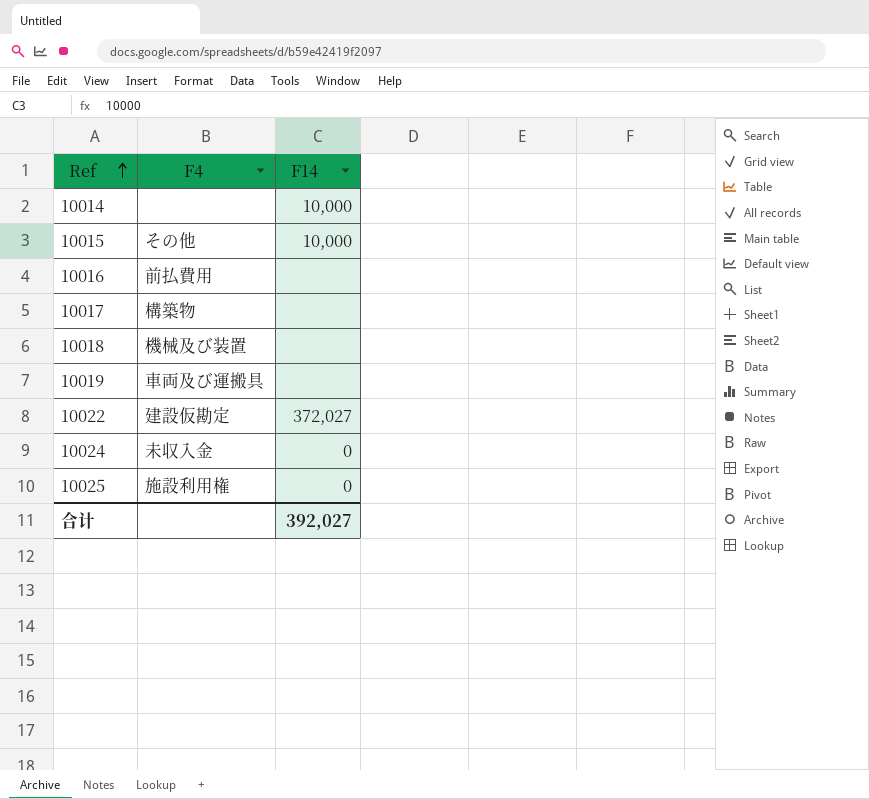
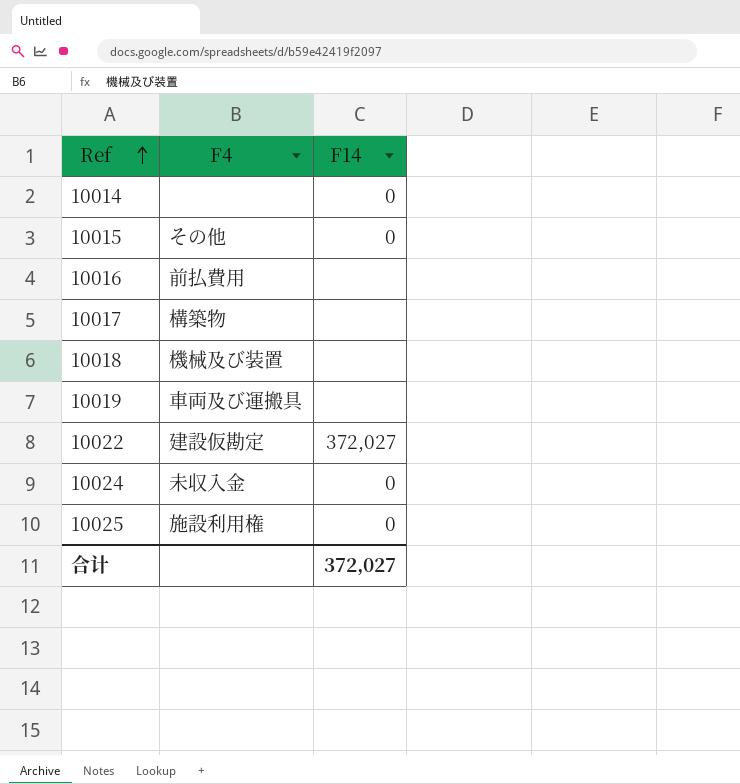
10014 | F14: 10,000 -> 0
10015 | F14: 10,000 -> 0
合计 | F14: 392,027 -> 372,027

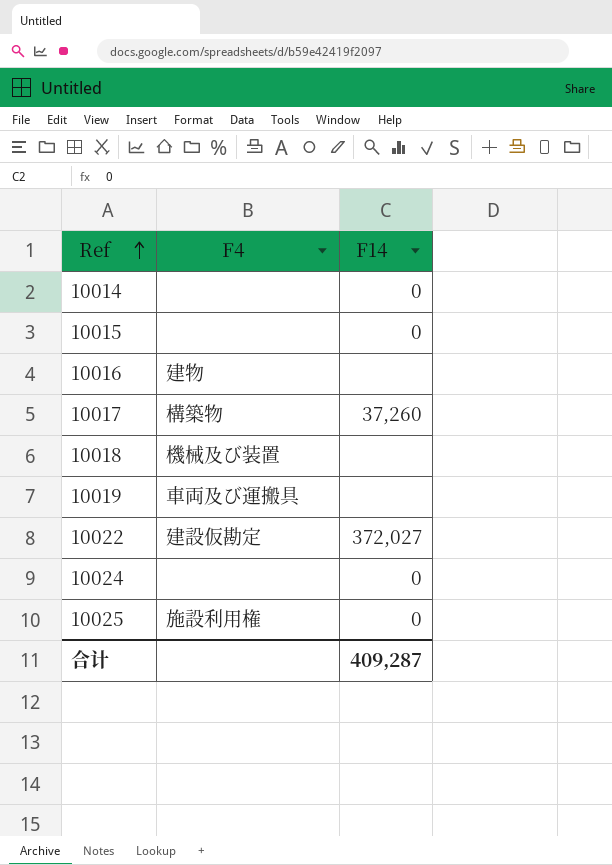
10015 | F4: その他 -> none
10016 | F4: 前払費用 -> 建物
10017 | F14: none -> 37,260
10024 | F4: 未収入金 -> none
合计 | F14: 372,027 -> 409,287

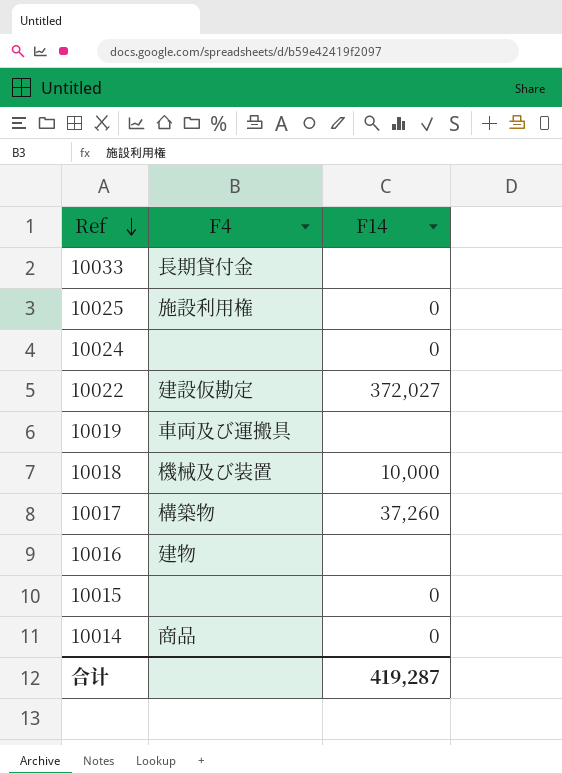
row order: Ref ascending -> Ref descending
row 10033: none -> 長期貸付金 | none
10018 | F14: none -> 10,000
10014 | F4: none -> 商品
合计 | F14: 409,287 -> 419,287

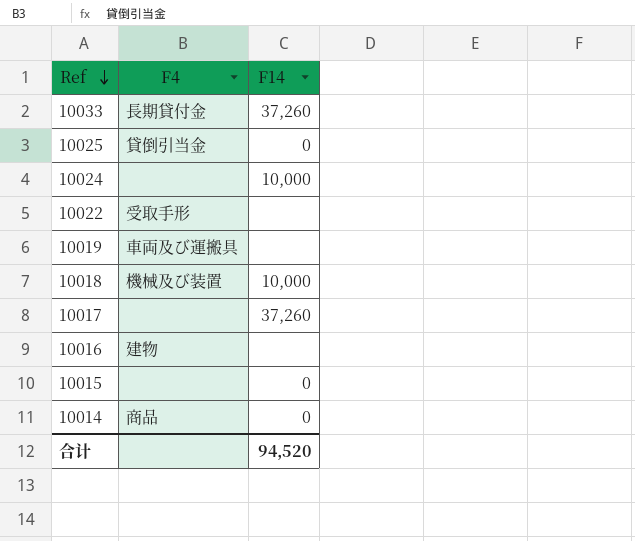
10033 | F14: none -> 37,260
10025 | F4: 施設利用権 -> 貸倒引当金
10024 | F14: 0 -> 10,000
10022 | F4: 建設仮勘定 -> 受取手形
10022 | F14: 372,027 -> none
10017 | F4: 構築物 -> none
合计 | F14: 419,287 -> 94,520

